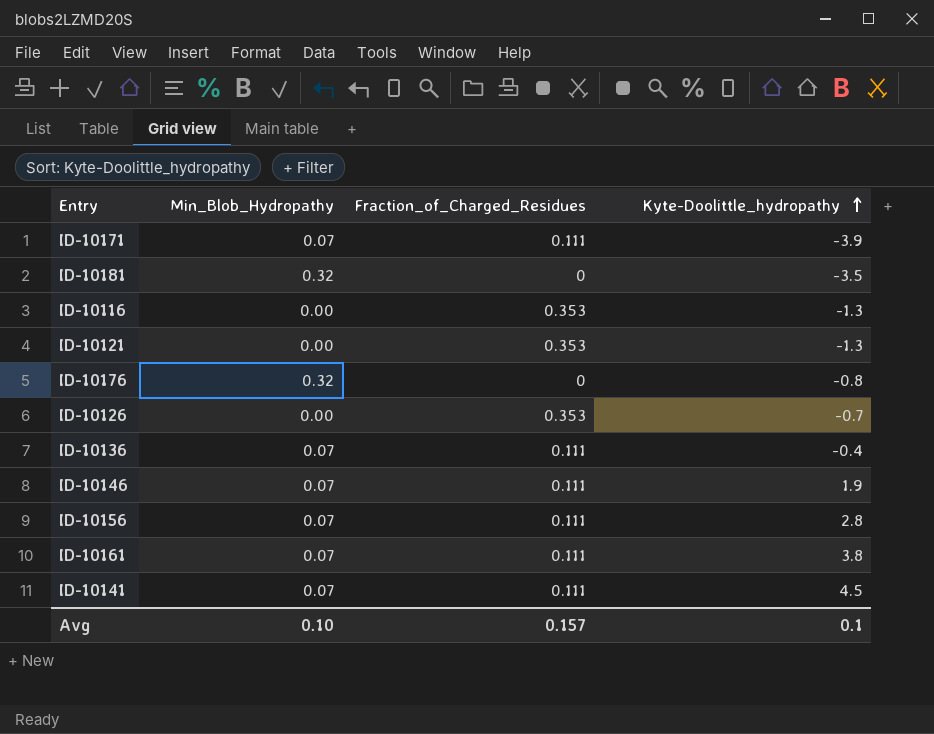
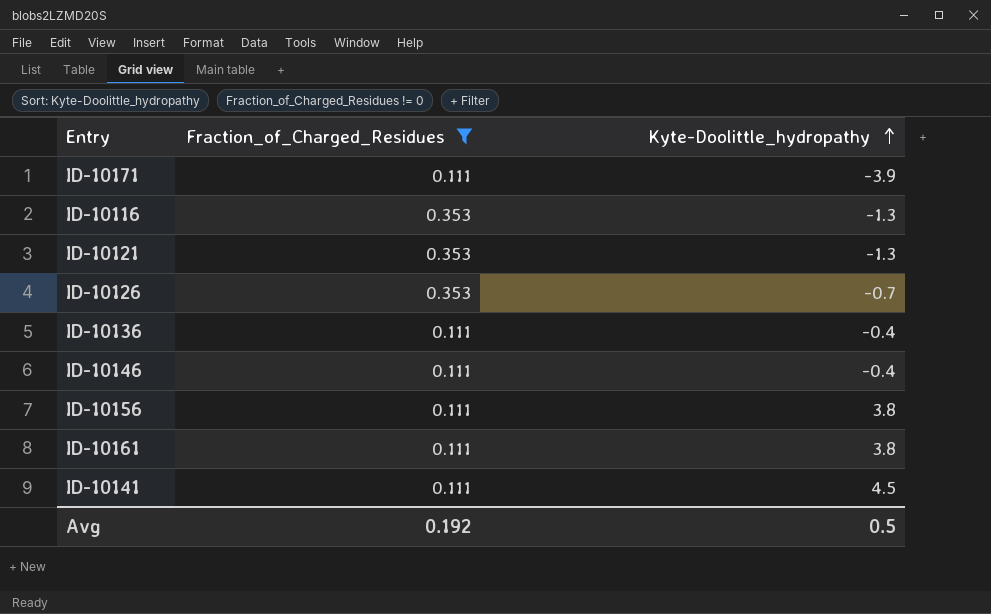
filter: none -> Fraction_of_Charged_Residues != 0
column Min_Blob_Hydropathy | position: 2 -> none
ID-10146 | Kyte-Doolittle_hydropathy: 1.9 -> -0.4
ID-10156 | Kyte-Doolittle_hydropathy: 2.8 -> 3.8
Avg | Fraction_of_Charged_Residues: 0.157 -> 0.192
Avg | Kyte-Doolittle_hydropathy: 0.1 -> 0.5

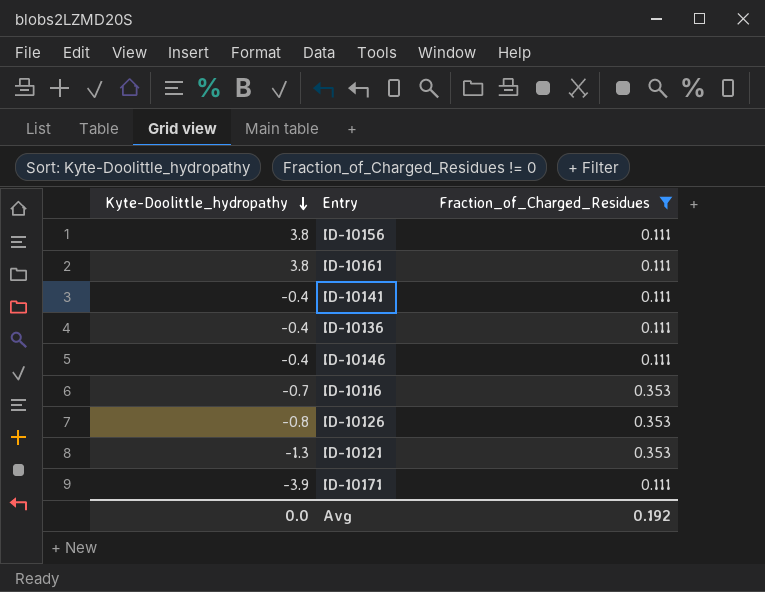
row order: Kyte-Doolittle_hydropathy ascending -> Kyte-Doolittle_hydropathy descending
column Kyte-Doolittle_hydropathy | position: 3 -> 1
ID-10141 | Kyte-Doolittle_hydropathy: 4.5 -> -0.4
ID-10116 | Kyte-Doolittle_hydropathy: -1.3 -> -0.7
ID-10126 | Kyte-Doolittle_hydropathy: -0.7 -> -0.8
Avg | Kyte-Doolittle_hydropathy: 0.5 -> 0.0

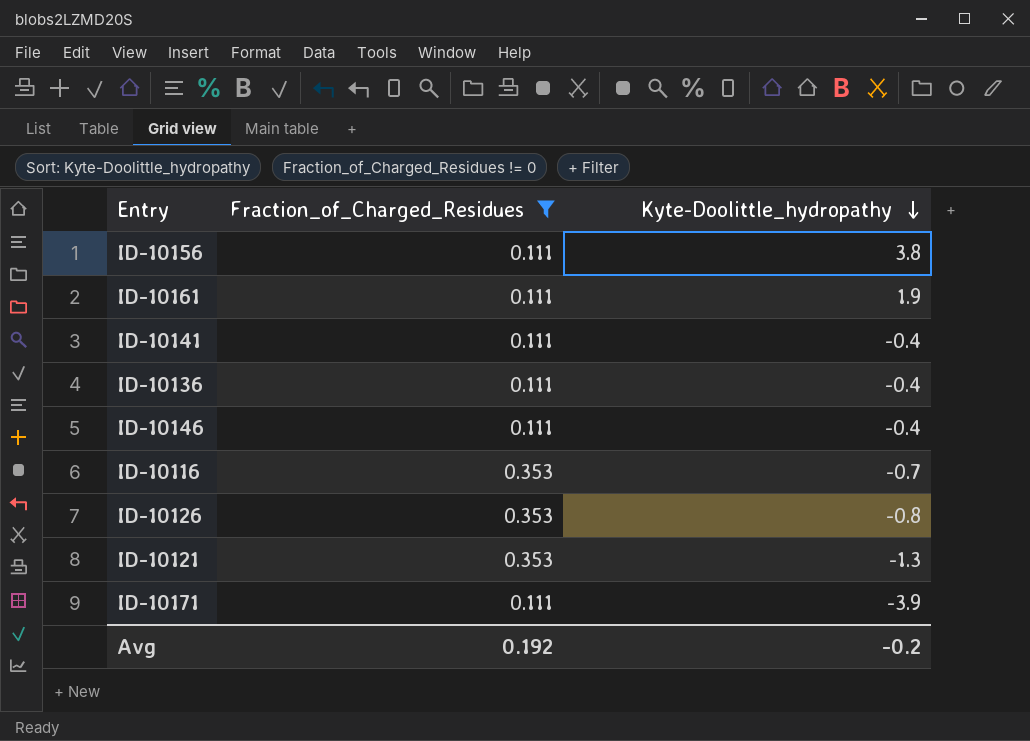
column Kyte-Doolittle_hydropathy | position: 1 -> 3
ID-10161 | Kyte-Doolittle_hydropathy: 3.8 -> 1.9
Avg | Kyte-Doolittle_hydropathy: 0.0 -> -0.2

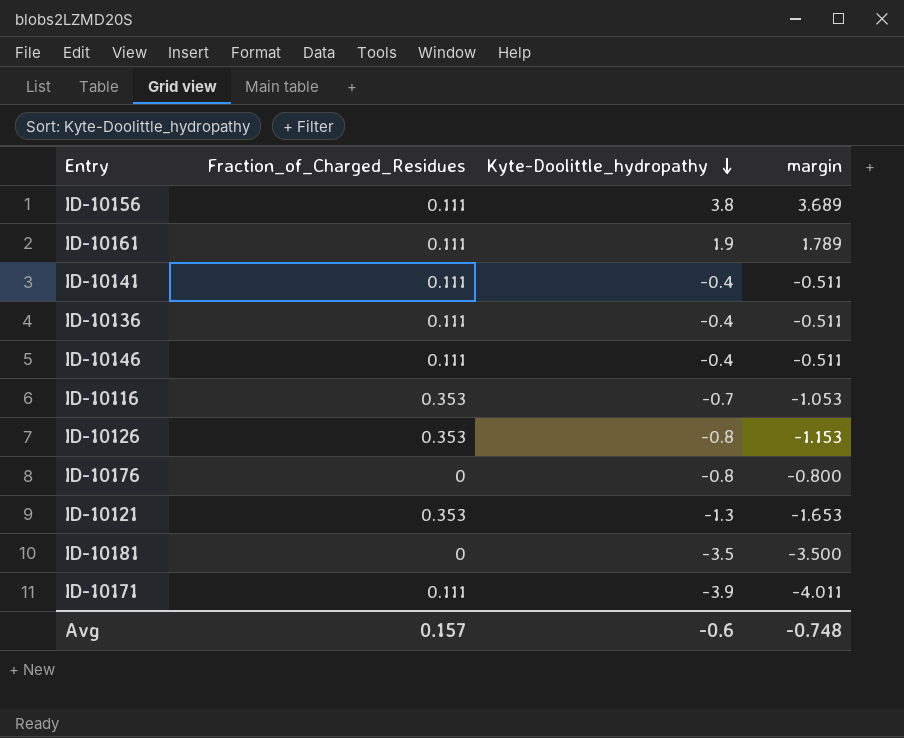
filter: Fraction_of_Charged_Residues != 0 -> none
column margin | formula: none -> [Kyte-Doolittle_hydropathy] - [Fraction_of_Charged_Residues]
Avg | Fraction_of_Charged_Residues: 0.192 -> 0.157
Avg | Kyte-Doolittle_hydropathy: -0.2 -> -0.6

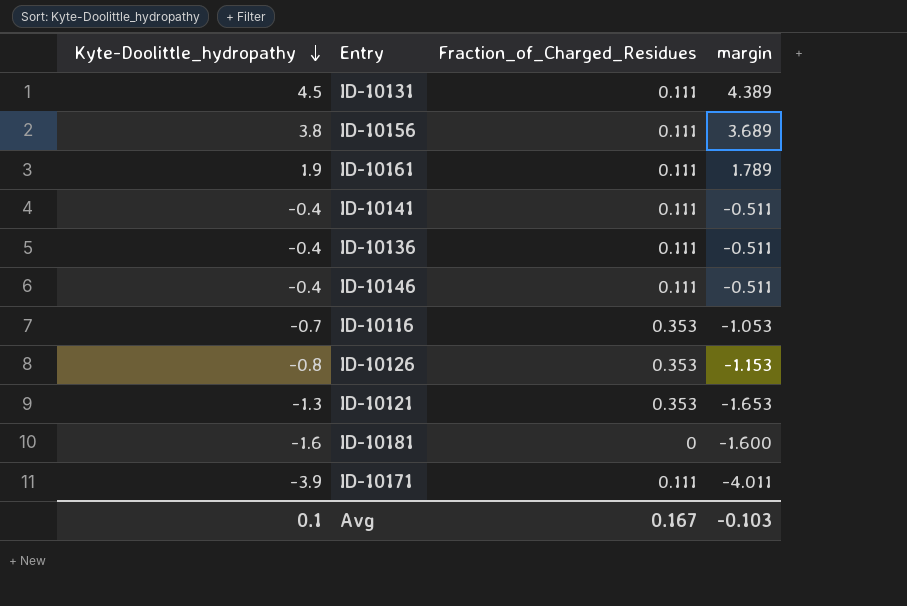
column Kyte-Doolittle_hydropathy | position: 3 -> 1
row ID-10176: 0 | -0.8 | -0.800 -> none
row ID-10131: none -> 4.5 | 0.111 | 4.389
ID-10181 | Kyte-Doolittle_hydropathy: -3.5 -> -1.6
ID-10181 | margin: -3.500 -> -1.600
Avg | Kyte-Doolittle_hydropathy: -0.6 -> 0.1
Avg | Fraction_of_Charged_Residues: 0.157 -> 0.167
Avg | margin: -0.748 -> -0.103

